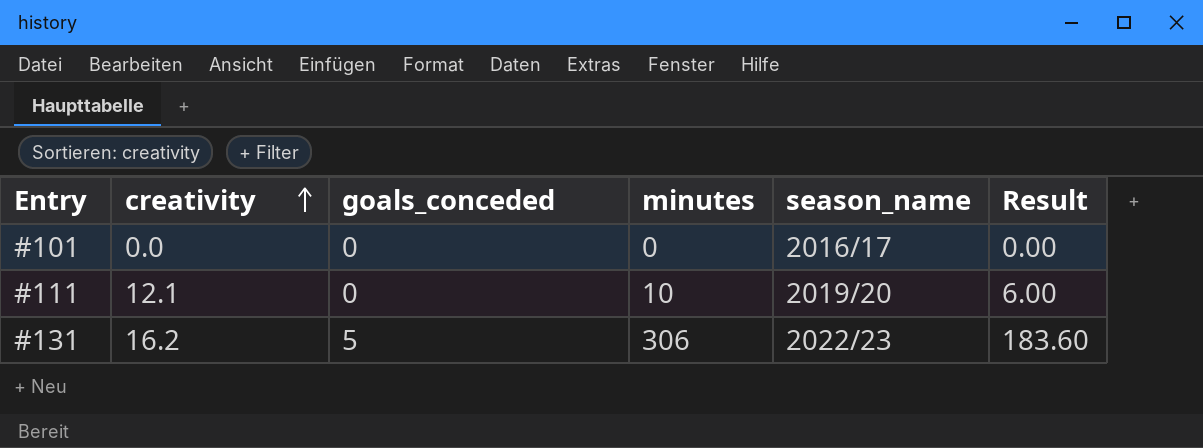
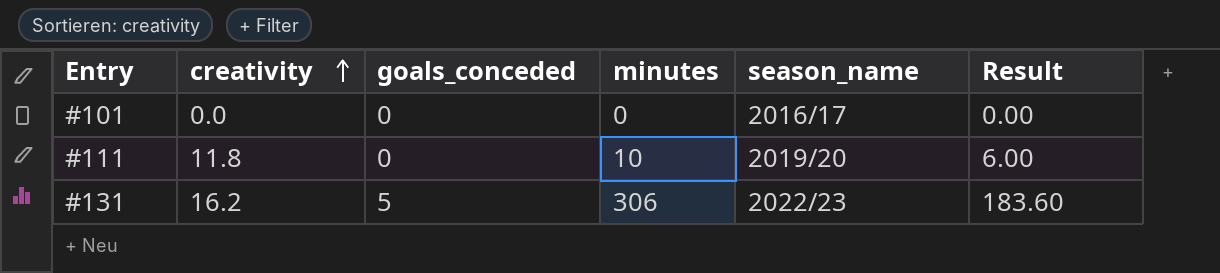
#111 | creativity: 12.1 -> 11.8

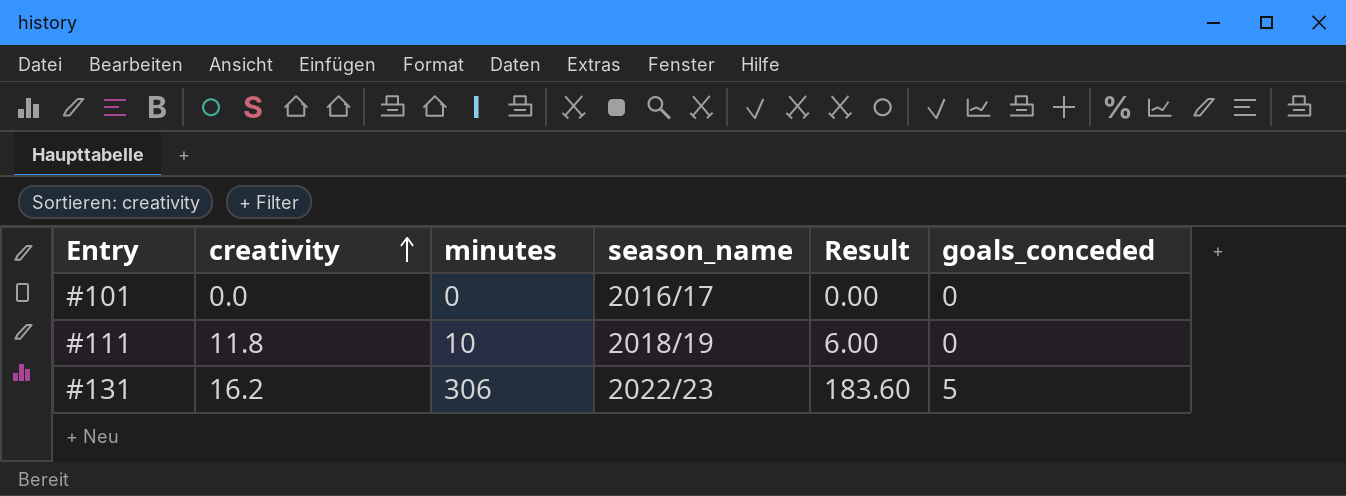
column goals_conceded | position: 3 -> 6
#111 | season_name: 2019/20 -> 2018/19

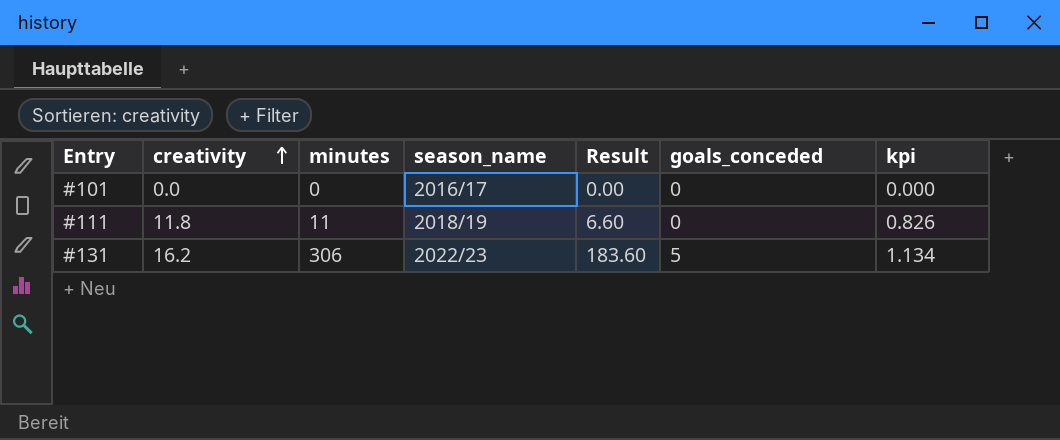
column kpi | formula: none -> [creativity] * 0.07
#111 | minutes: 10 -> 11
#111 | Result: 6.00 -> 6.60

